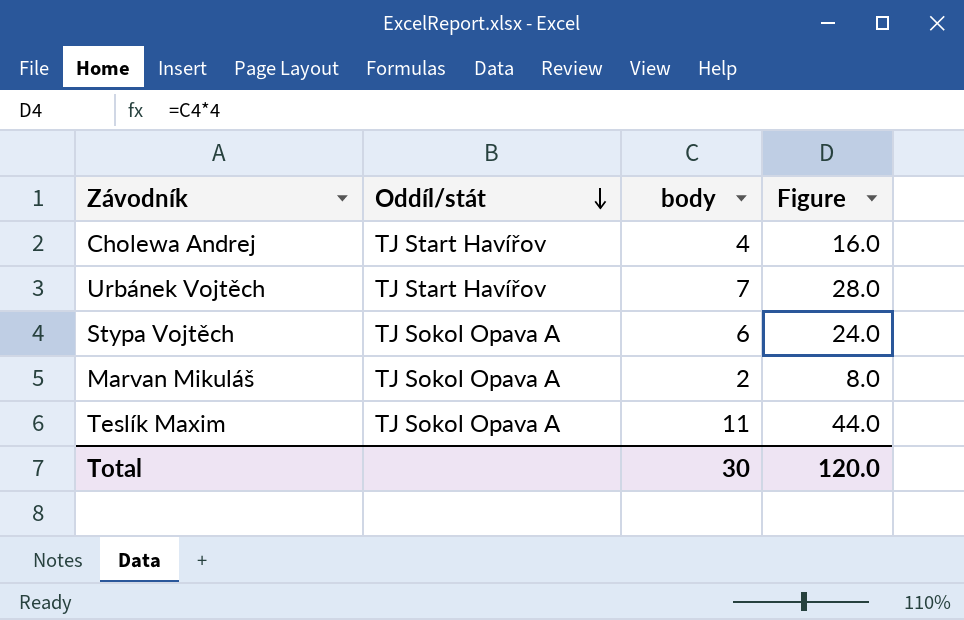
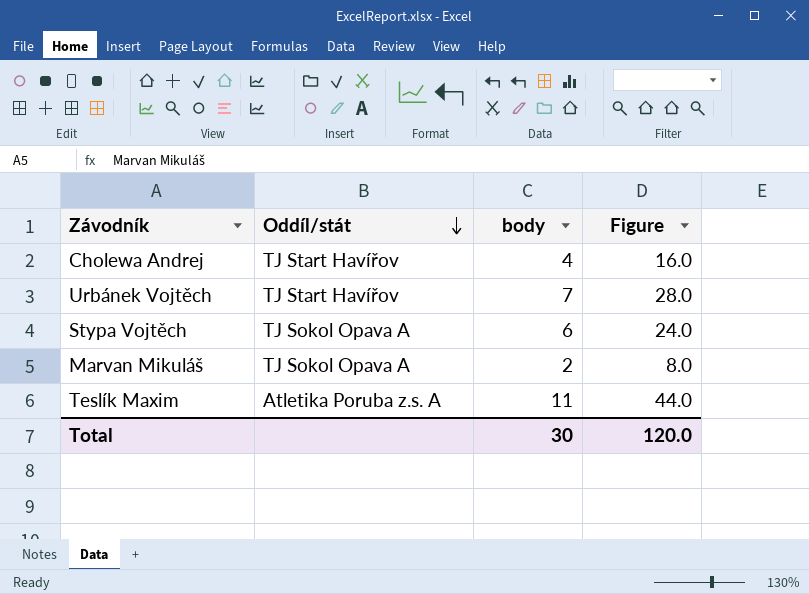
Teslík Maxim | Oddíl/stát: TJ Sokol Opava A -> Atletika Poruba z.s. A

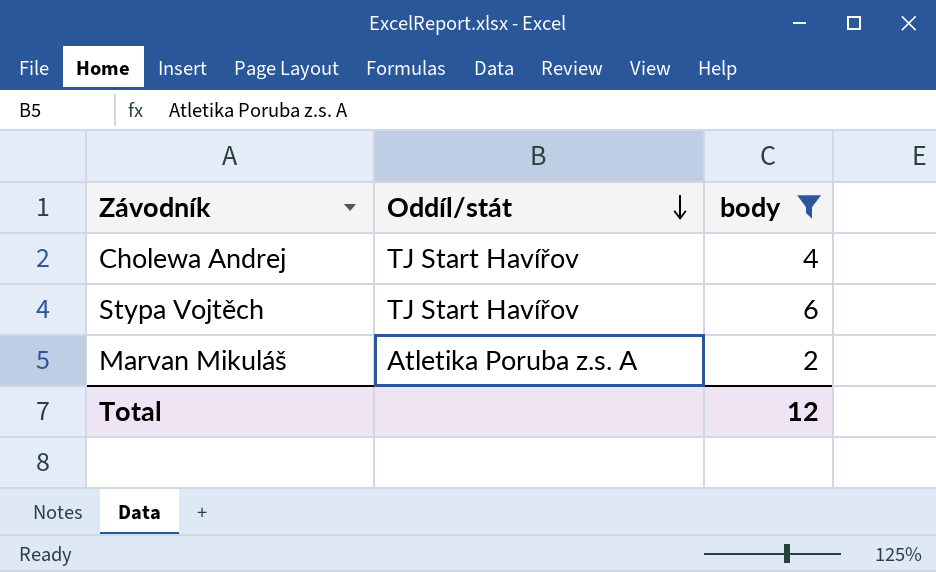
filter: none -> body <= 6
column Figure | formula: [body] * 4 -> none
Stypa Vojtěch | Oddíl/stát: TJ Sokol Opava A -> TJ Start Havířov
Marvan Mikuláš | Oddíl/stát: TJ Sokol Opava A -> Atletika Poruba z.s. A
Total | body: 30 -> 12

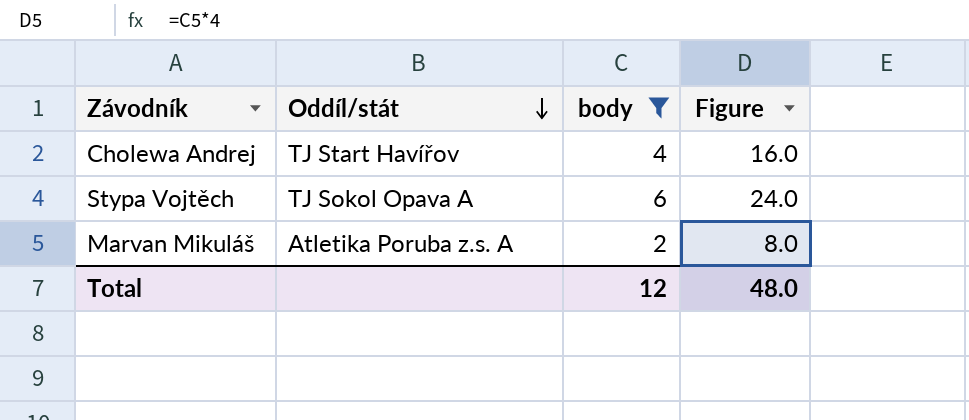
column Figure | formula: none -> [body] * 4
Stypa Vojtěch | Oddíl/stát: TJ Start Havířov -> TJ Sokol Opava A

